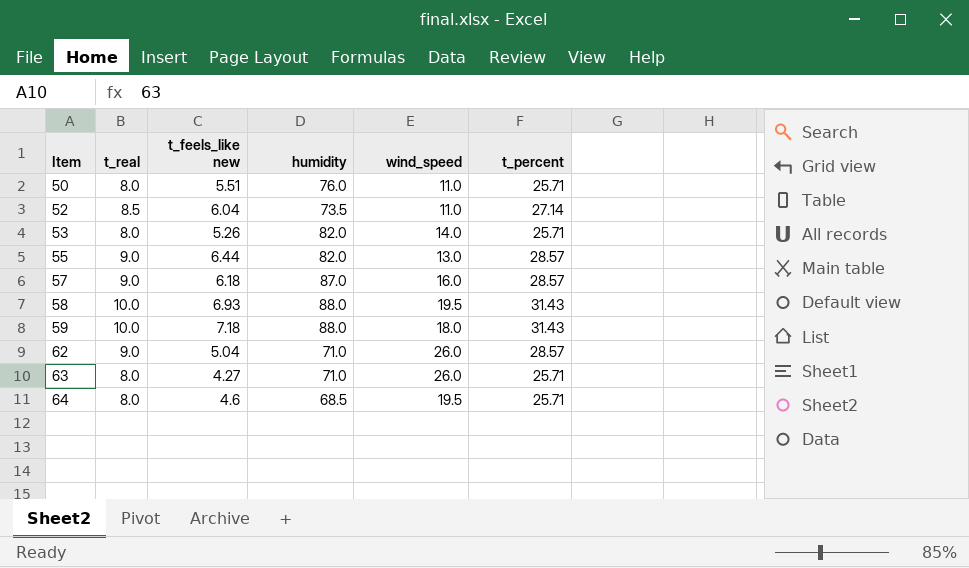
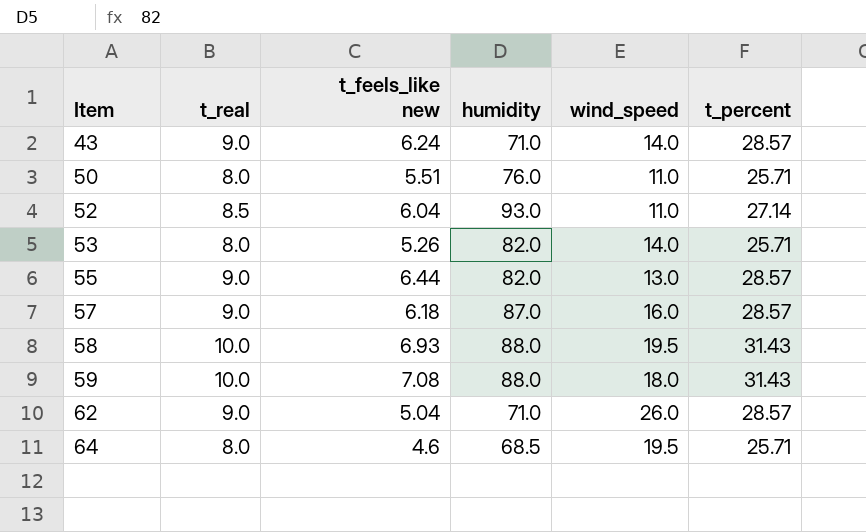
row 63: 8.0 | 4.27 | 71.0 | 26.0 | 25.71 -> none
row 43: none -> 9.0 | 6.24 | 71.0 | 14.0 | 28.57
52 | humidity: 73.5 -> 93.0
59 | t_feels_like new: 7.18 -> 7.08

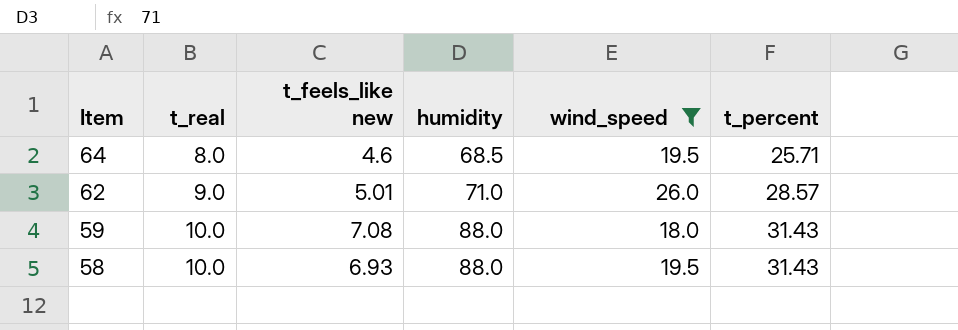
filter: none -> wind_speed >= 18.0
row order: Item ascending -> Item descending
62 | t_feels_like new: 5.04 -> 5.01

